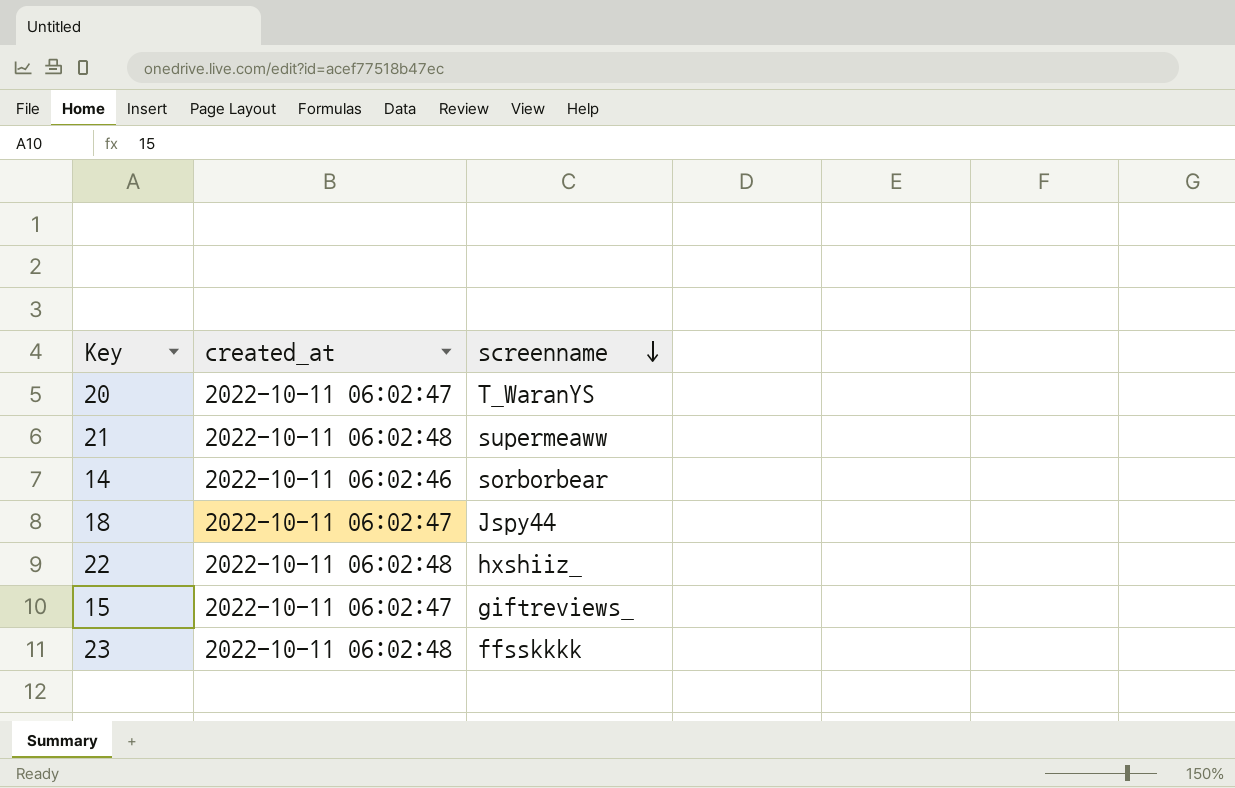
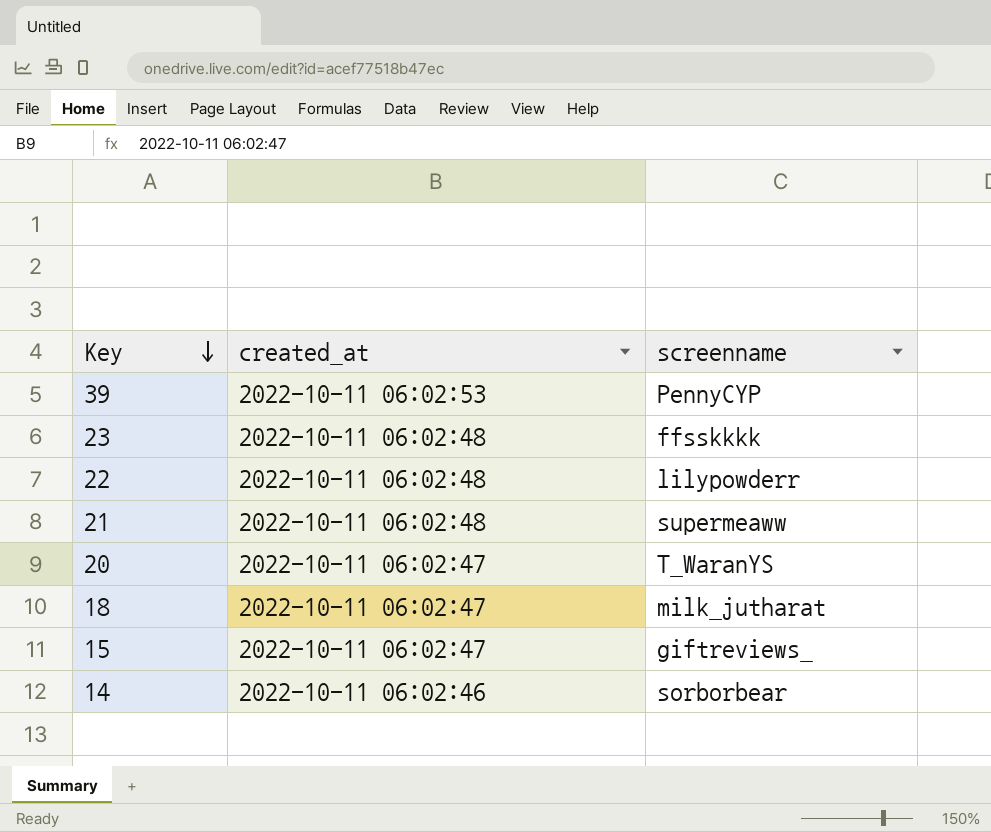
row order: screenname descending -> Key descending
row 39: none -> 2022-10-11 06:02:53 | PennyCYP
22 | screenname: hxshiiz_ -> lilypowderr
18 | screenname: Jspy44 -> milk_jutharat

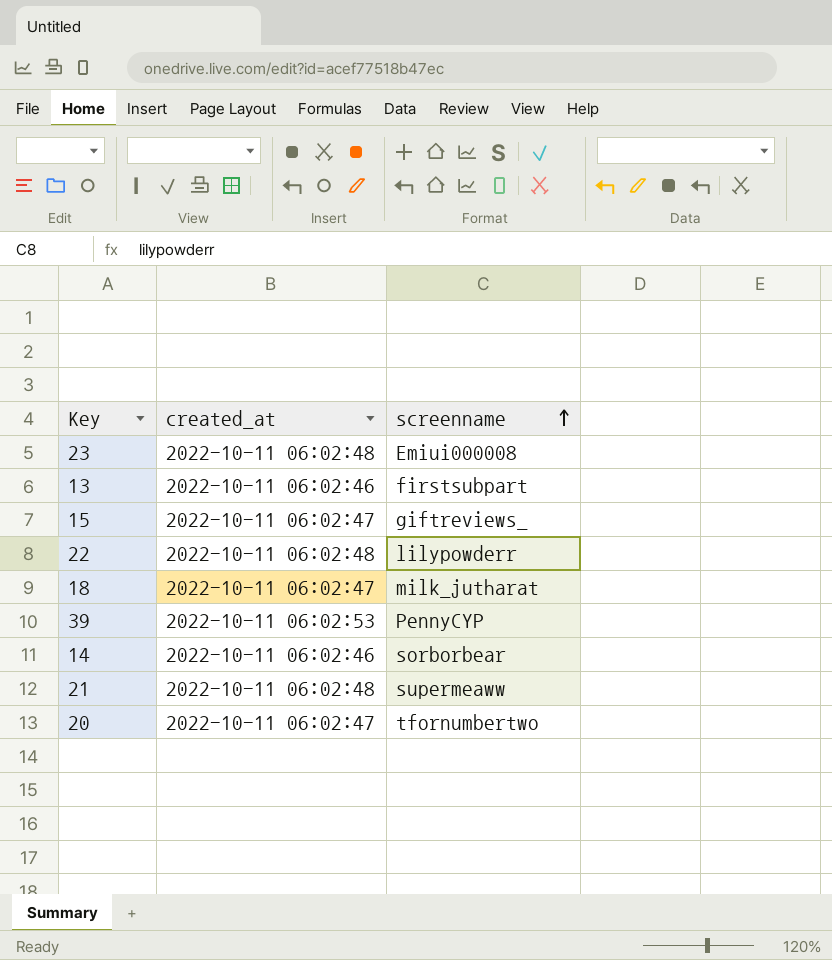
row order: Key descending -> screenname ascending
23 | screenname: ffsskkkk -> Emiui000008
row 13: none -> 2022-10-11 06:02:46 | firstsubpart
20 | screenname: T_WaranYS -> tfornumbertwo

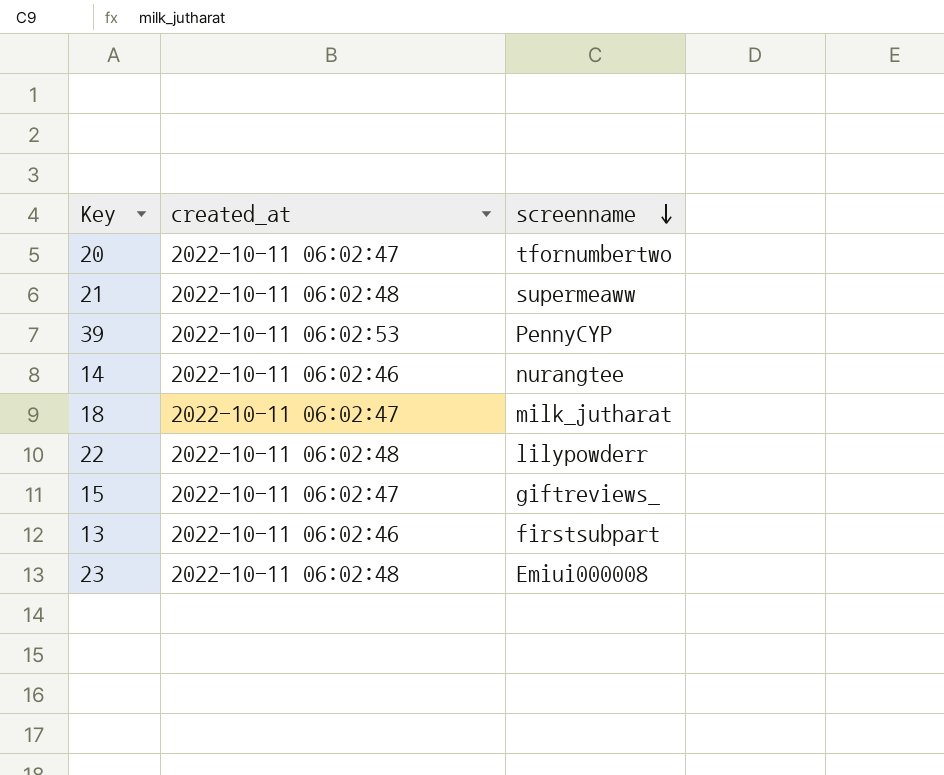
row order: screenname ascending -> screenname descending
14 | screenname: sorborbear -> nurangtee

